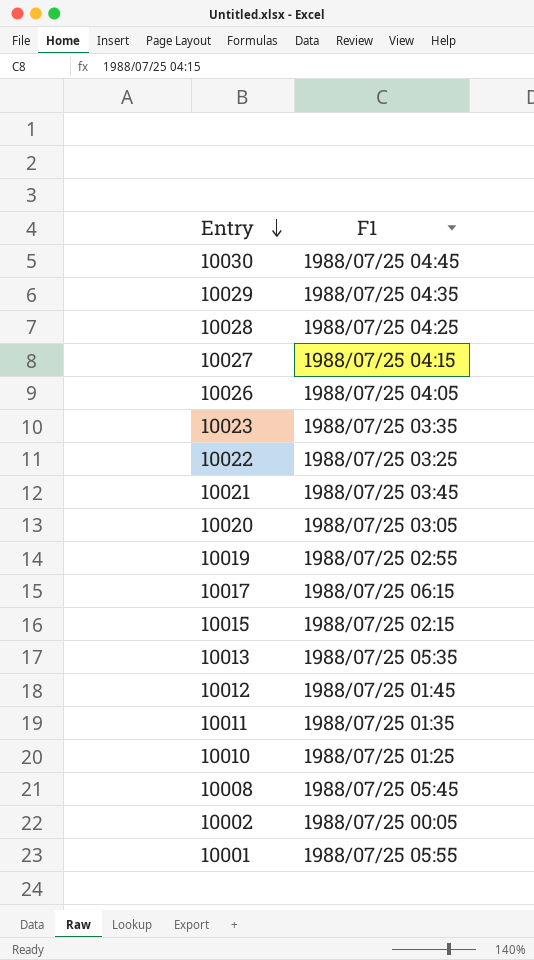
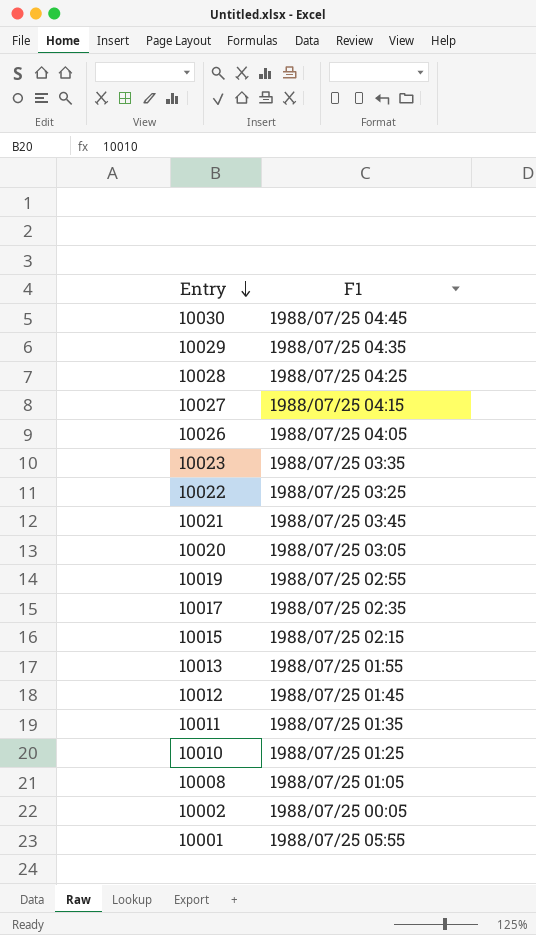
10017 | F1: 1988/07/25 06:15 -> 1988/07/25 02:35
10013 | F1: 1988/07/25 05:35 -> 1988/07/25 01:55
10008 | F1: 1988/07/25 05:45 -> 1988/07/25 01:05

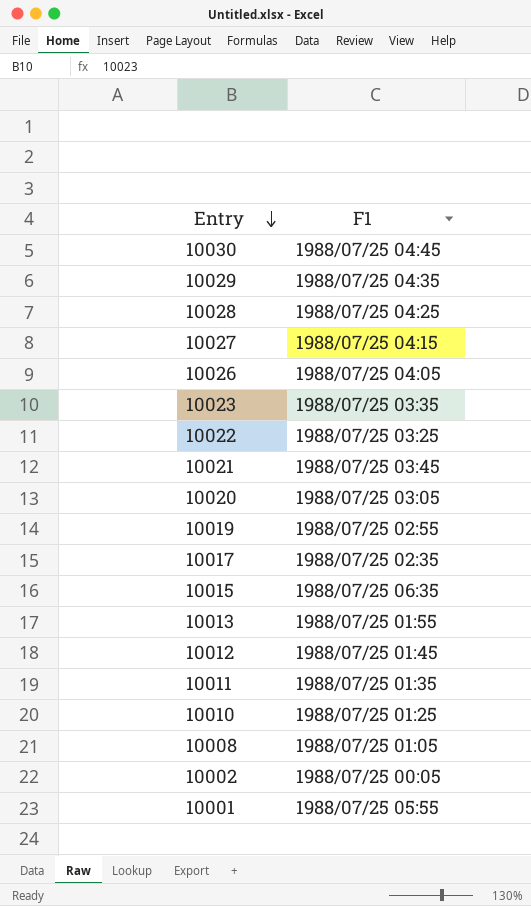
10015 | F1: 1988/07/25 02:15 -> 1988/07/25 06:35

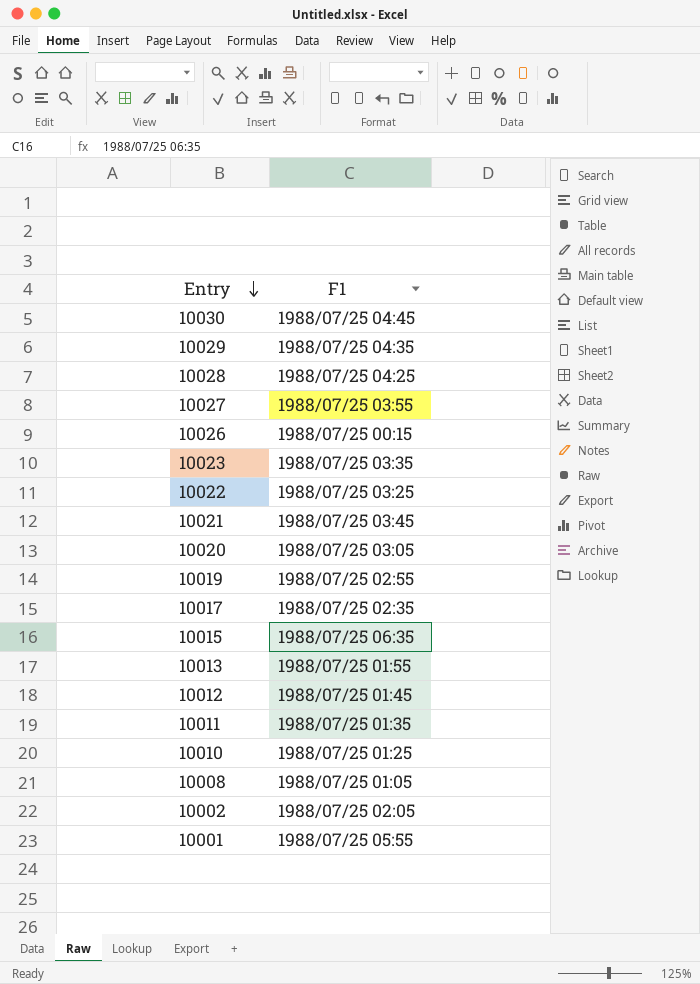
10027 | F1: 1988/07/25 04:15 -> 1988/07/25 03:55
10026 | F1: 1988/07/25 04:05 -> 1988/07/25 00:15
10002 | F1: 1988/07/25 00:05 -> 1988/07/25 02:05

